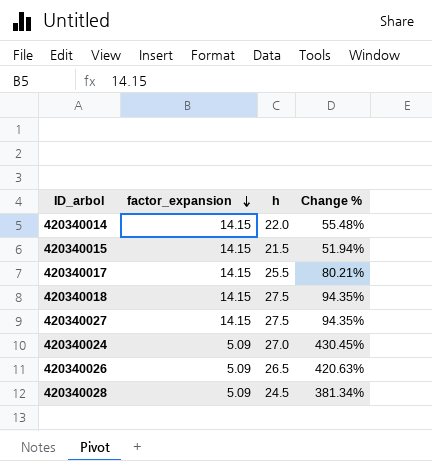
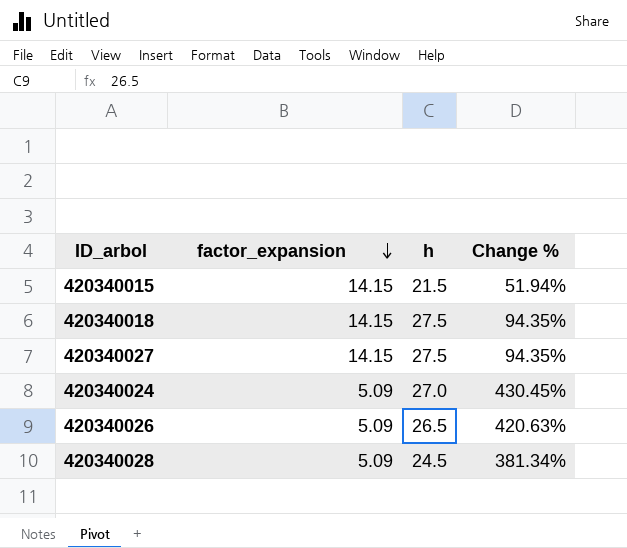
row 420340014: 14.15 | 22.0 | 55.48% -> none
row 420340017: 14.15 | 25.5 | 80.21% -> none

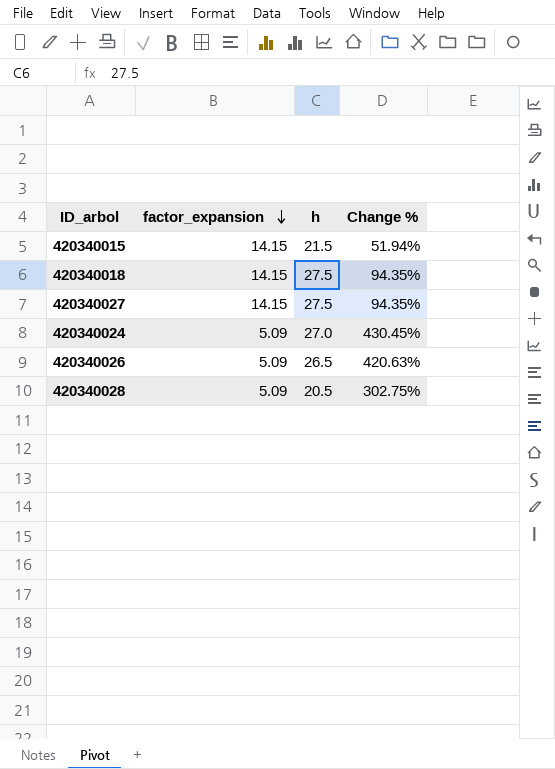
420340028 | h: 24.5 -> 20.5
420340028 | Change %: 381.34% -> 302.75%

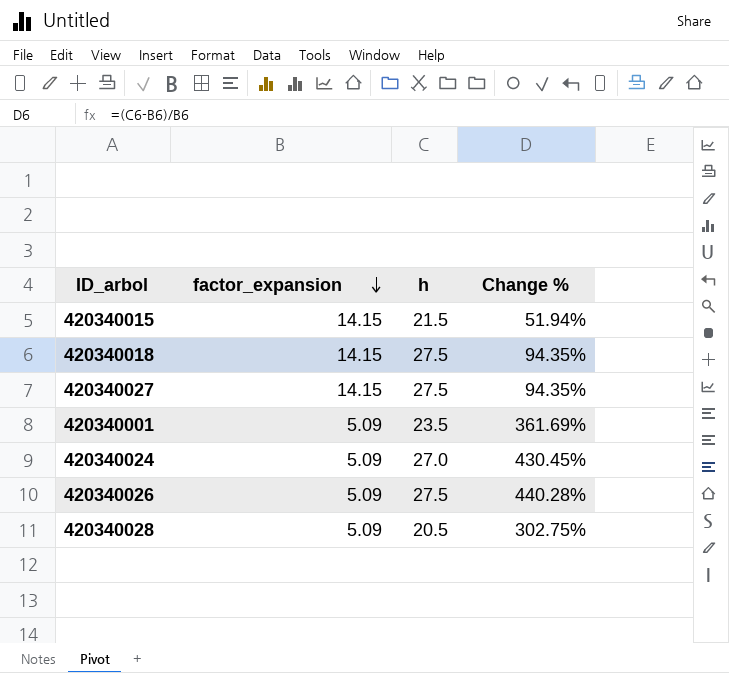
row 420340001: none -> 5.09 | 23.5 | 361.69%
420340026 | h: 26.5 -> 27.5
420340026 | Change %: 420.63% -> 440.28%

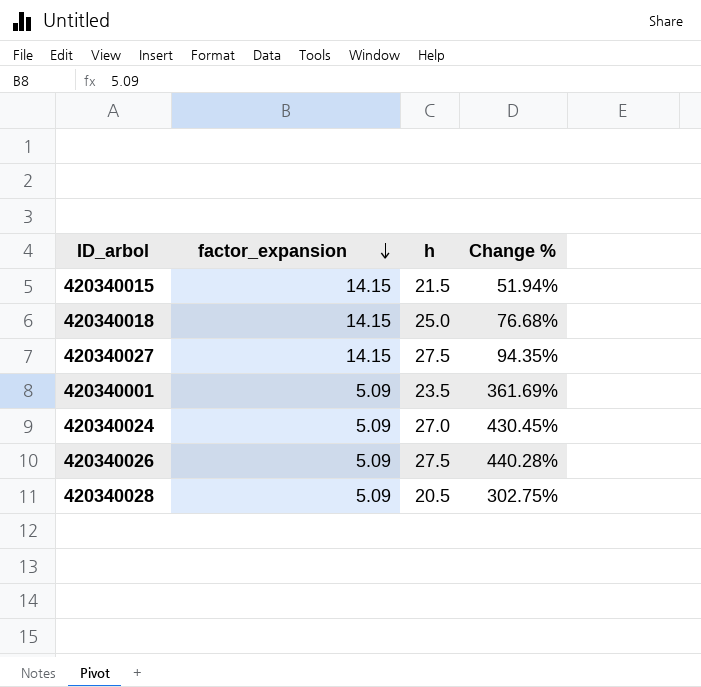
420340018 | h: 27.5 -> 25.0
420340018 | Change %: 94.35% -> 76.68%

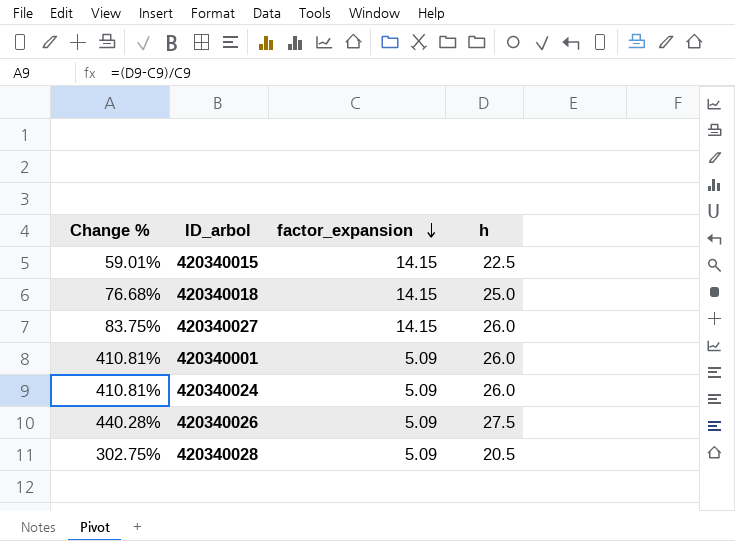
column Change % | position: 4 -> 1
420340015 | Change %: 51.94% -> 59.01%
420340015 | h: 21.5 -> 22.5
420340027 | Change %: 94.35% -> 83.75%
420340027 | h: 27.5 -> 26.0
420340001 | Change %: 361.69% -> 410.81%
420340001 | h: 23.5 -> 26.0
420340024 | Change %: 430.45% -> 410.81%
420340024 | h: 27.0 -> 26.0

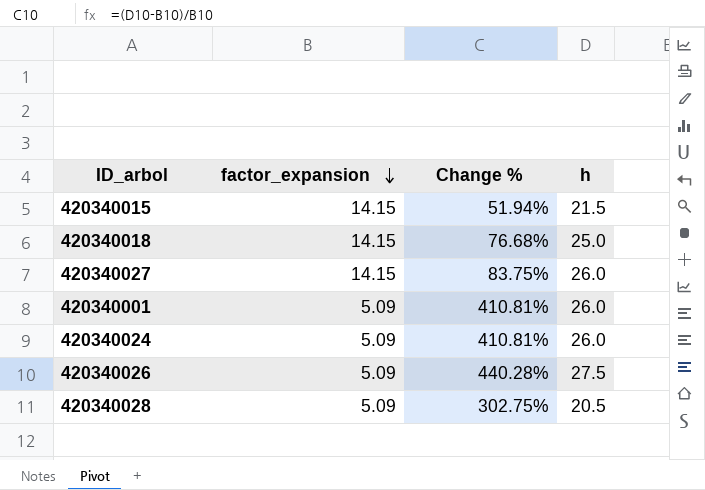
column Change % | position: 1 -> 3
420340015 | Change %: 59.01% -> 51.94%
420340015 | h: 22.5 -> 21.5

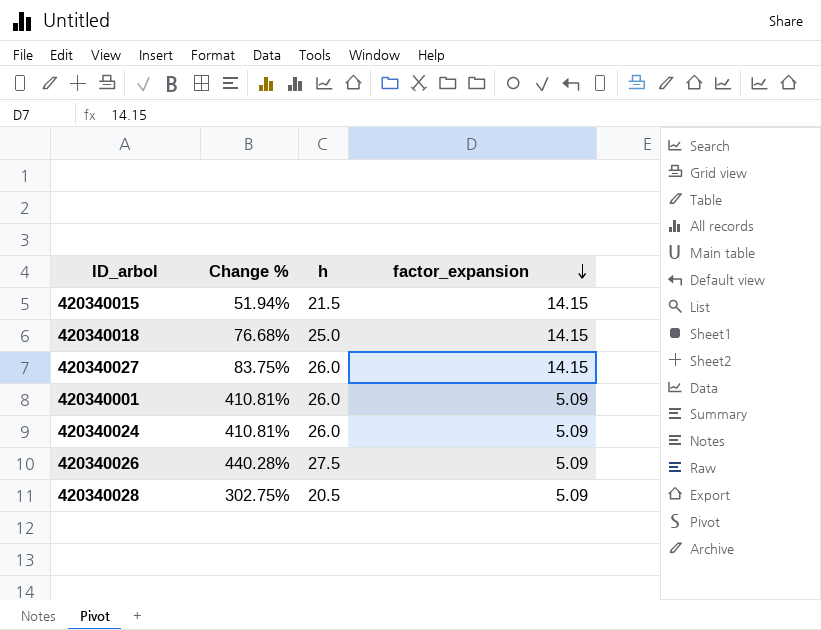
column factor_expansion | position: 2 -> 4

